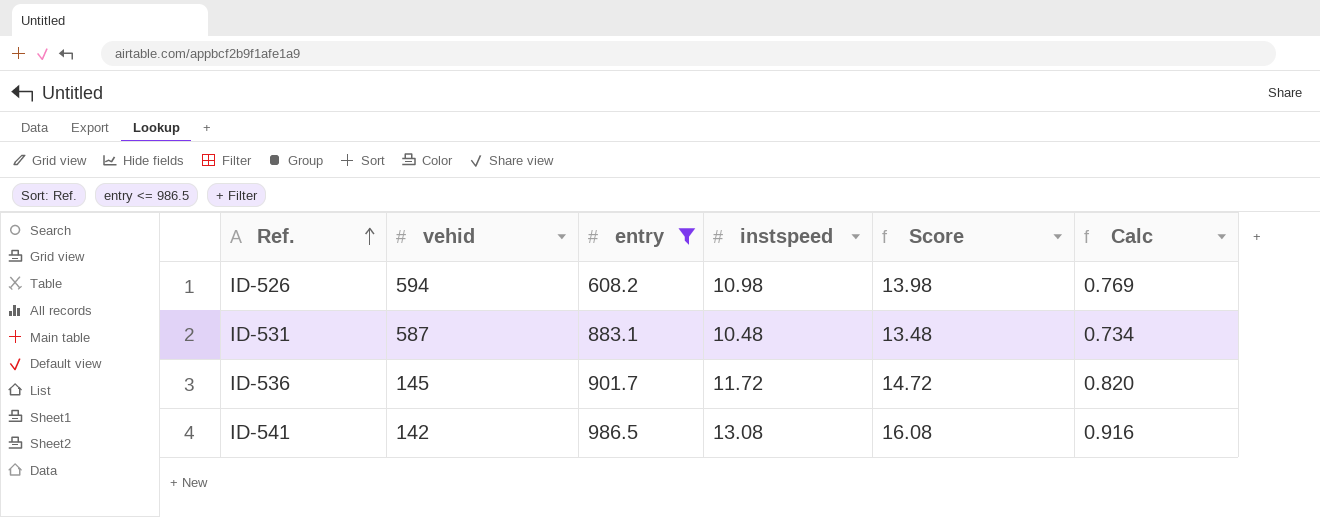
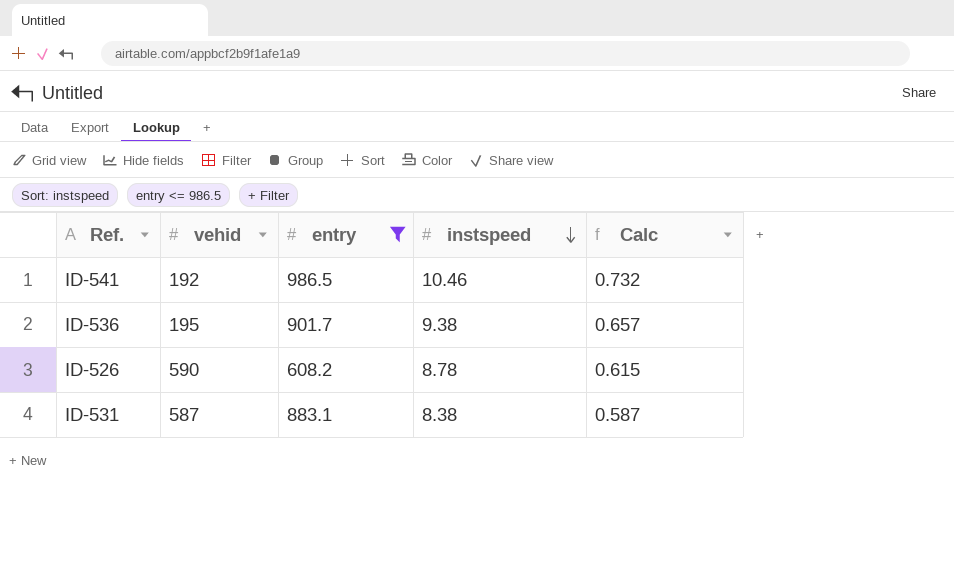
row order: Ref. ascending -> instspeed descending
column Score | formula: [instspeed] + 3 -> none
ID-541 | vehid: 142 -> 192
ID-541 | instspeed: 13.08 -> 10.46
ID-541 | Calc: 0.916 -> 0.732
ID-536 | vehid: 145 -> 195
ID-536 | instspeed: 11.72 -> 9.38
ID-536 | Calc: 0.820 -> 0.657
ID-526 | vehid: 594 -> 590
ID-526 | instspeed: 10.98 -> 8.78
ID-526 | Calc: 0.769 -> 0.615
ID-531 | instspeed: 10.48 -> 8.38
ID-531 | Calc: 0.734 -> 0.587

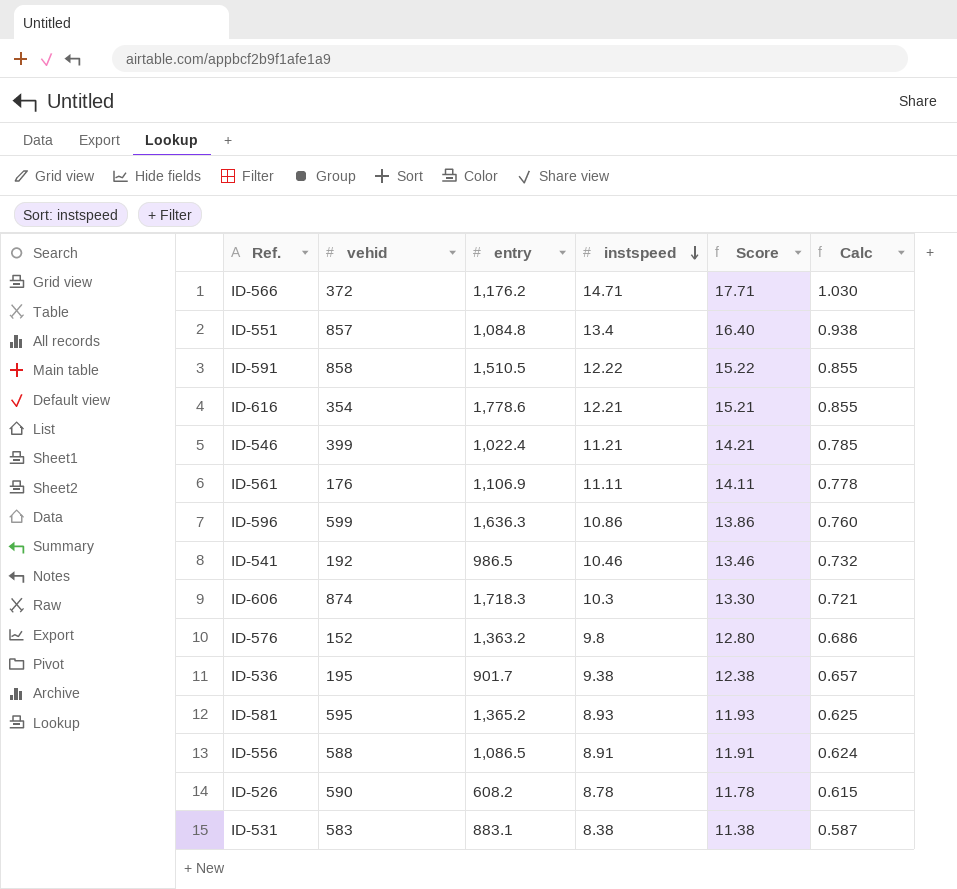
filter: entry <= 986.5 -> none
column Score | formula: none -> [instspeed] + 3
ID-531 | vehid: 587 -> 583

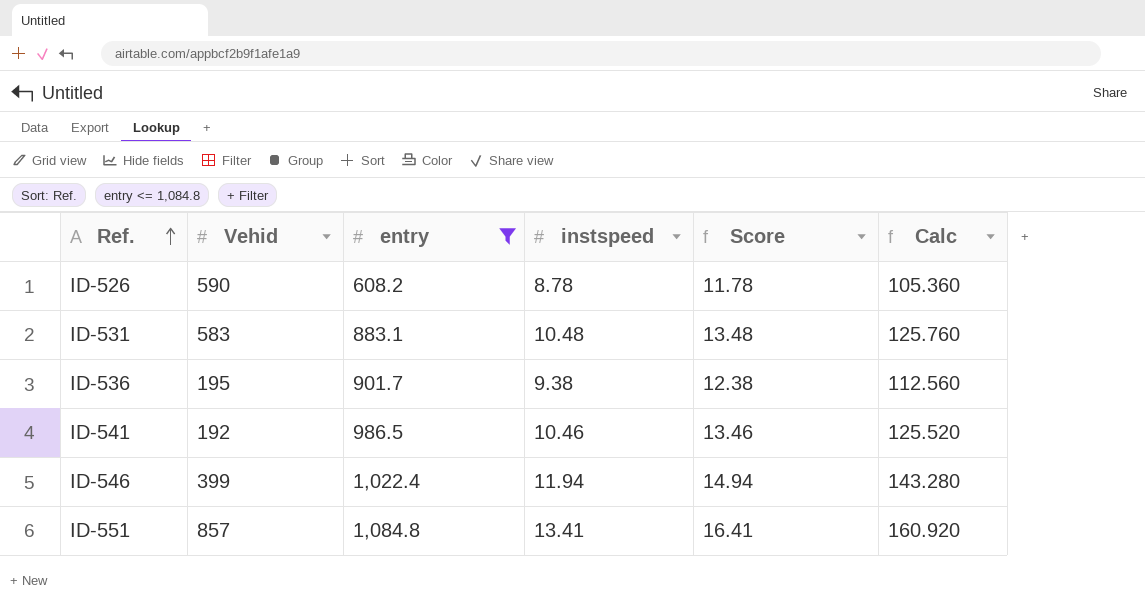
filter: none -> entry <= 1,084.8
row order: instspeed descending -> Ref. ascending
column name: vehid -> Vehid
column Calc | formula: [instspeed] * 0.07 -> [instspeed] * 12
ID-531 | instspeed: 8.38 -> 10.48
ID-531 | Score: 11.38 -> 13.48
ID-546 | instspeed: 11.21 -> 11.94
ID-546 | Score: 14.21 -> 14.94
ID-551 | instspeed: 13.4 -> 13.41
ID-551 | Score: 16.40 -> 16.41

